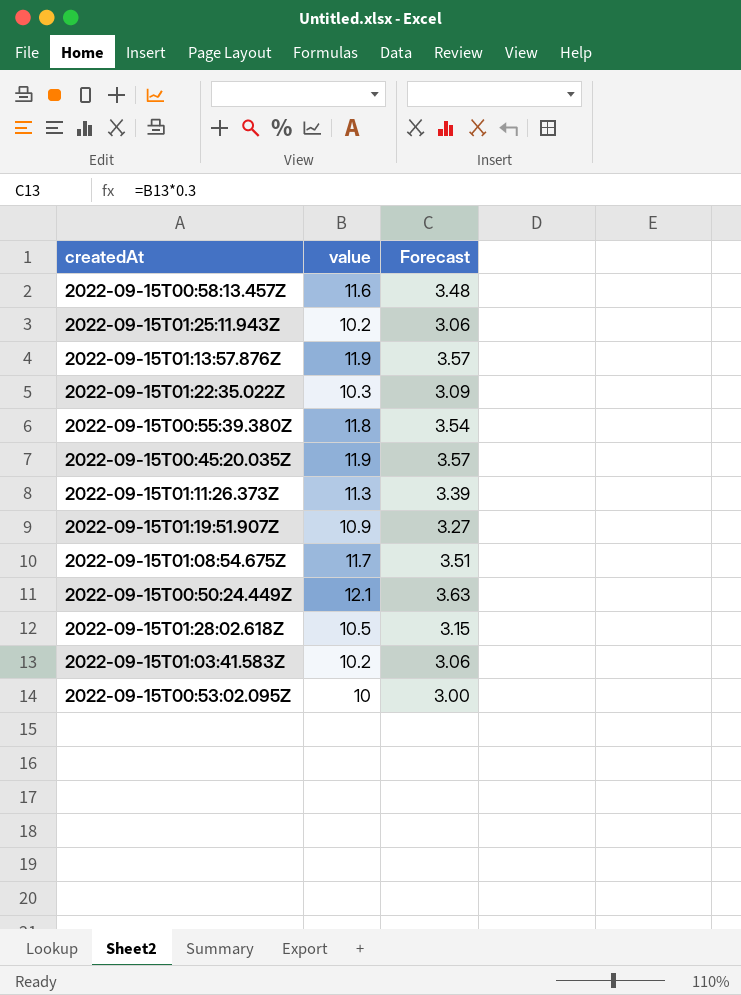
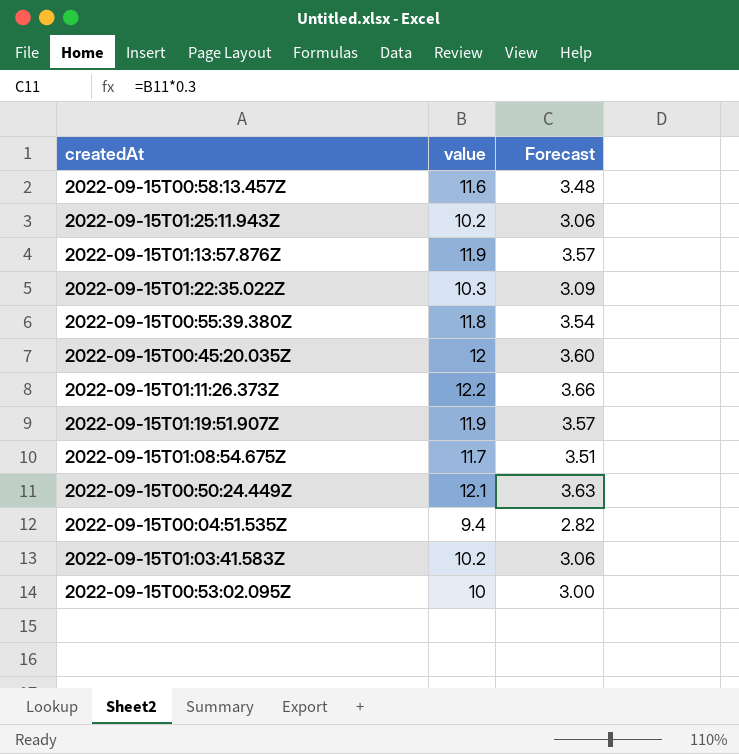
row 2022-09-15T01:28:02.618Z: 10.5 | 3.15 -> none
2022-09-15T00:45:20.035Z | value: 11.9 -> 12
2022-09-15T00:45:20.035Z | Forecast: 3.57 -> 3.60
2022-09-15T01:11:26.373Z | value: 11.3 -> 12.2
2022-09-15T01:11:26.373Z | Forecast: 3.39 -> 3.66
2022-09-15T01:19:51.907Z | value: 10.9 -> 11.9
2022-09-15T01:19:51.907Z | Forecast: 3.27 -> 3.57
row 2022-09-15T00:04:51.535Z: none -> 9.4 | 2.82

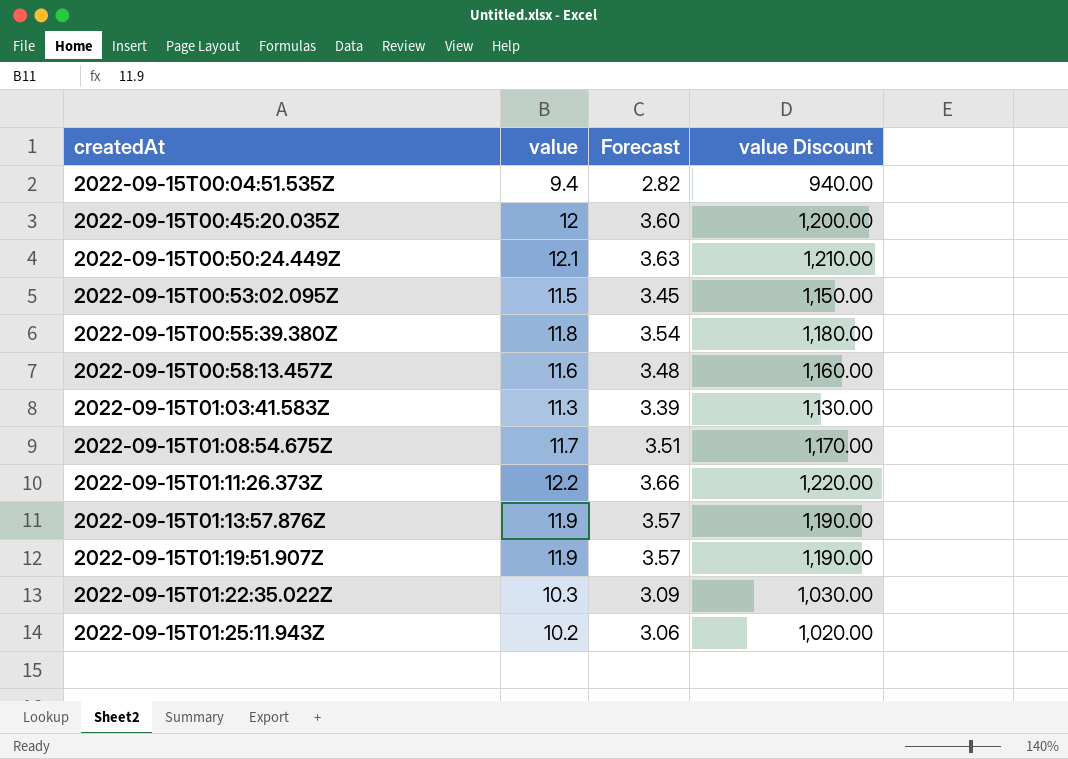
row order: none -> createdAt ascending
column value Discount | formula: none -> [value] * 100
2022-09-15T00:53:02.095Z | value: 10 -> 11.5
2022-09-15T00:53:02.095Z | Forecast: 3.00 -> 3.45
2022-09-15T01:03:41.583Z | value: 10.2 -> 11.3
2022-09-15T01:03:41.583Z | Forecast: 3.06 -> 3.39

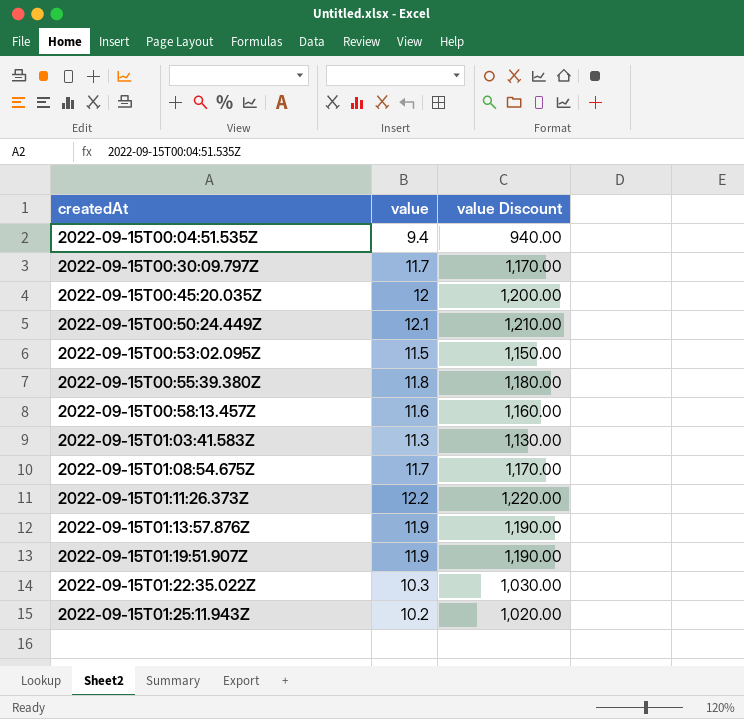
column Forecast | formula: [value] * 0.3 -> none
row 2022-09-15T00:30:09.797Z: none -> 11.7 | 1,170.00

